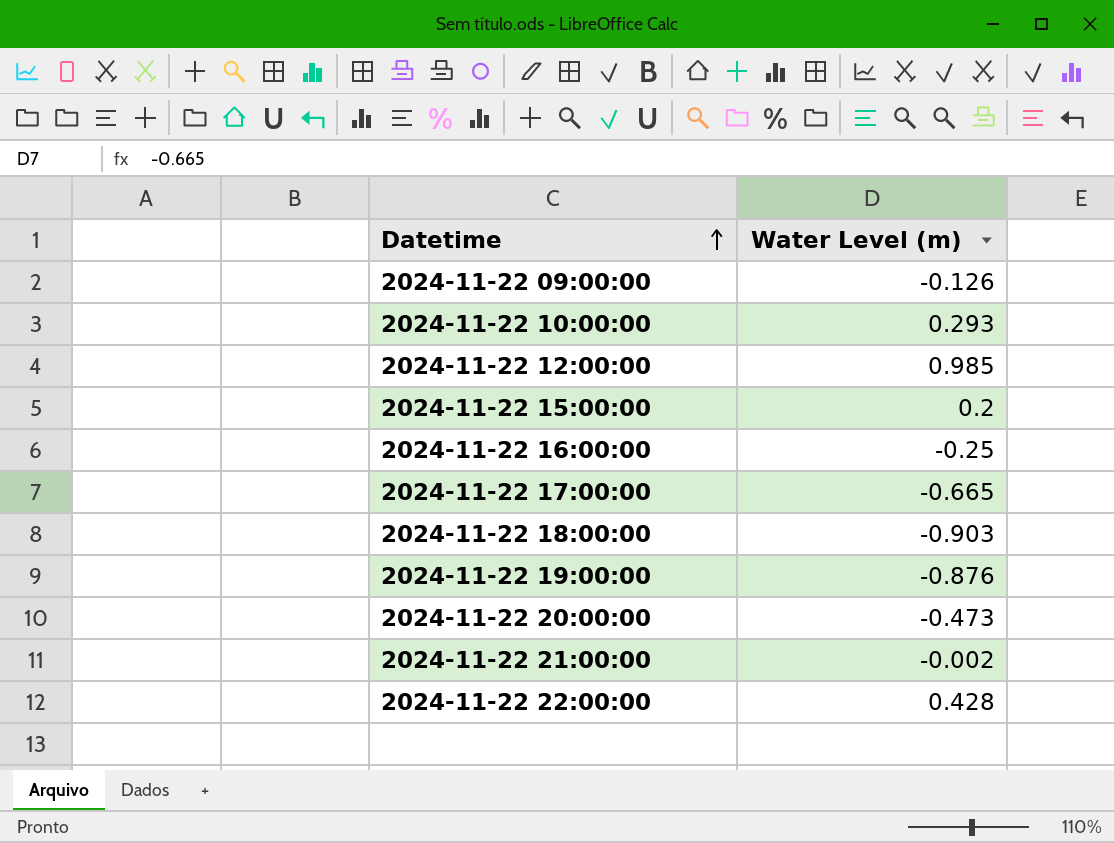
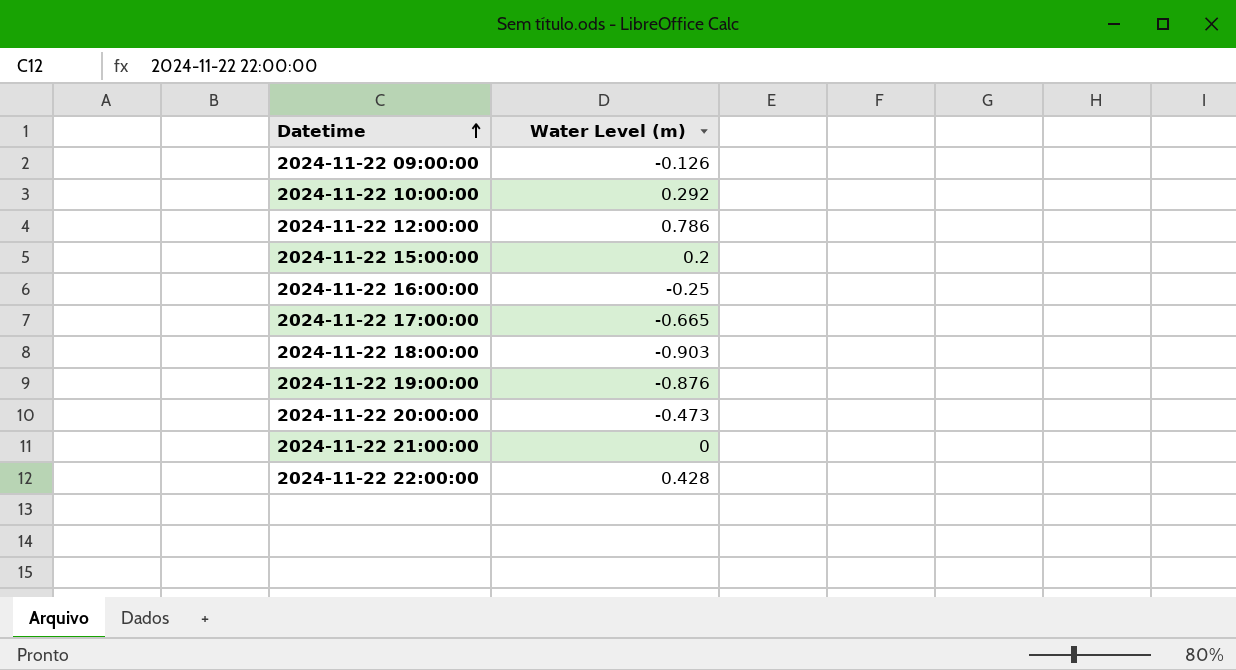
2024-11-22 10:00:00 | Water Level (m): 0.293 -> 0.292
2024-11-22 12:00:00 | Water Level (m): 0.985 -> 0.786
2024-11-22 21:00:00 | Water Level (m): -0.002 -> 0

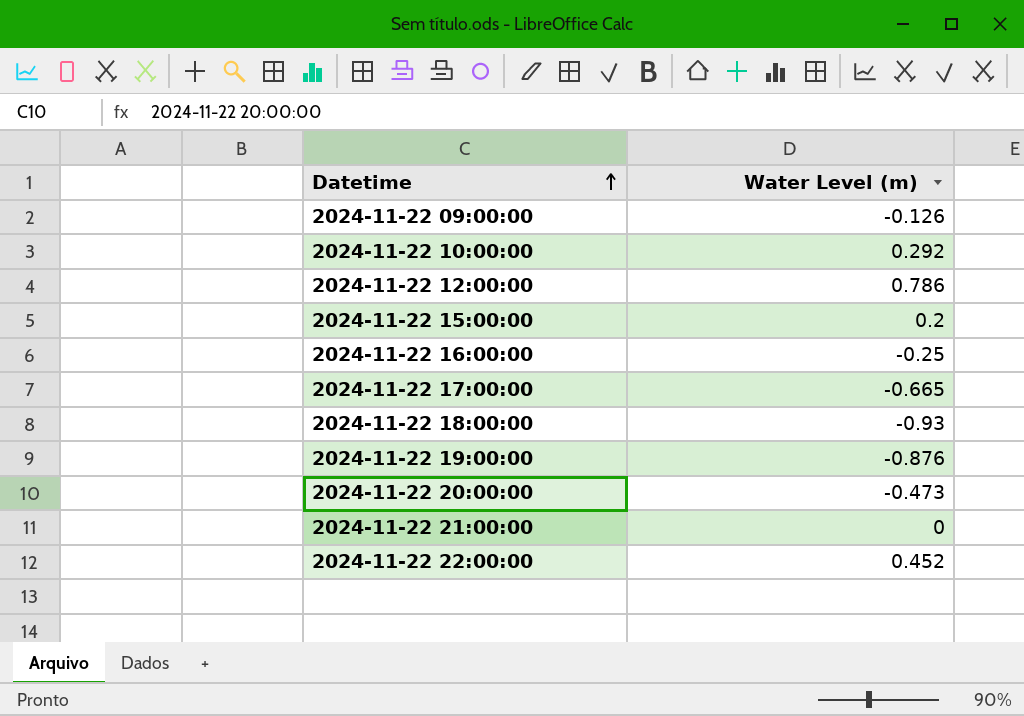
2024-11-22 18:00:00 | Water Level (m): -0.903 -> -0.93
2024-11-22 22:00:00 | Water Level (m): 0.428 -> 0.452

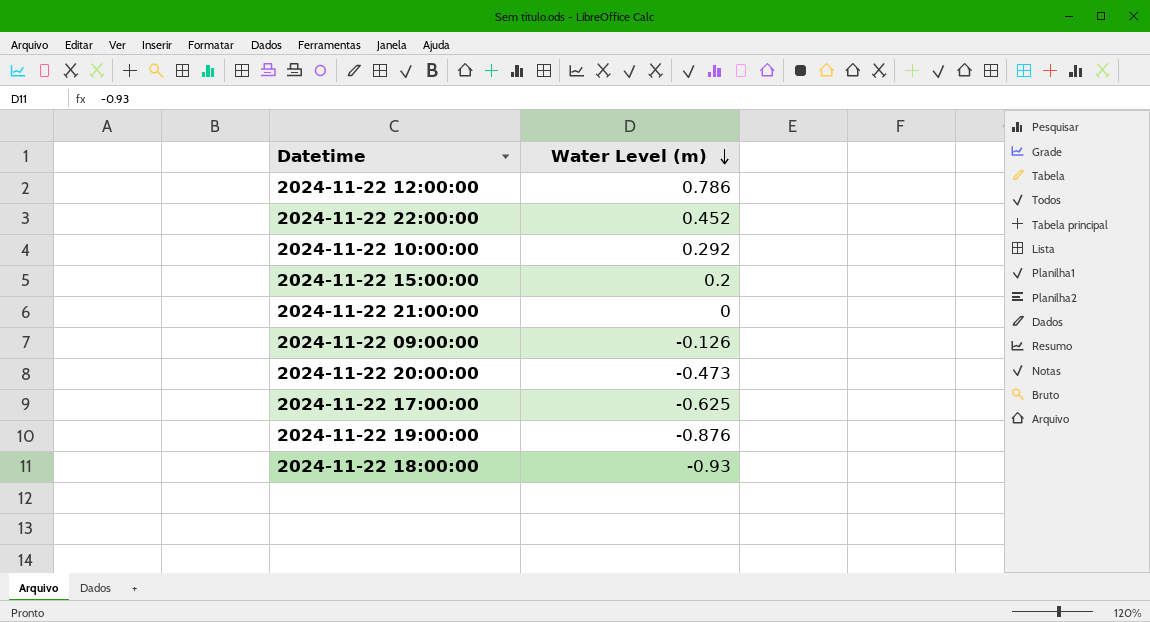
row order: Datetime ascending -> Water Level (m) descending
row 2024-11-22 16:00:00: -0.25 -> none
2024-11-22 17:00:00 | Water Level (m): -0.665 -> -0.625

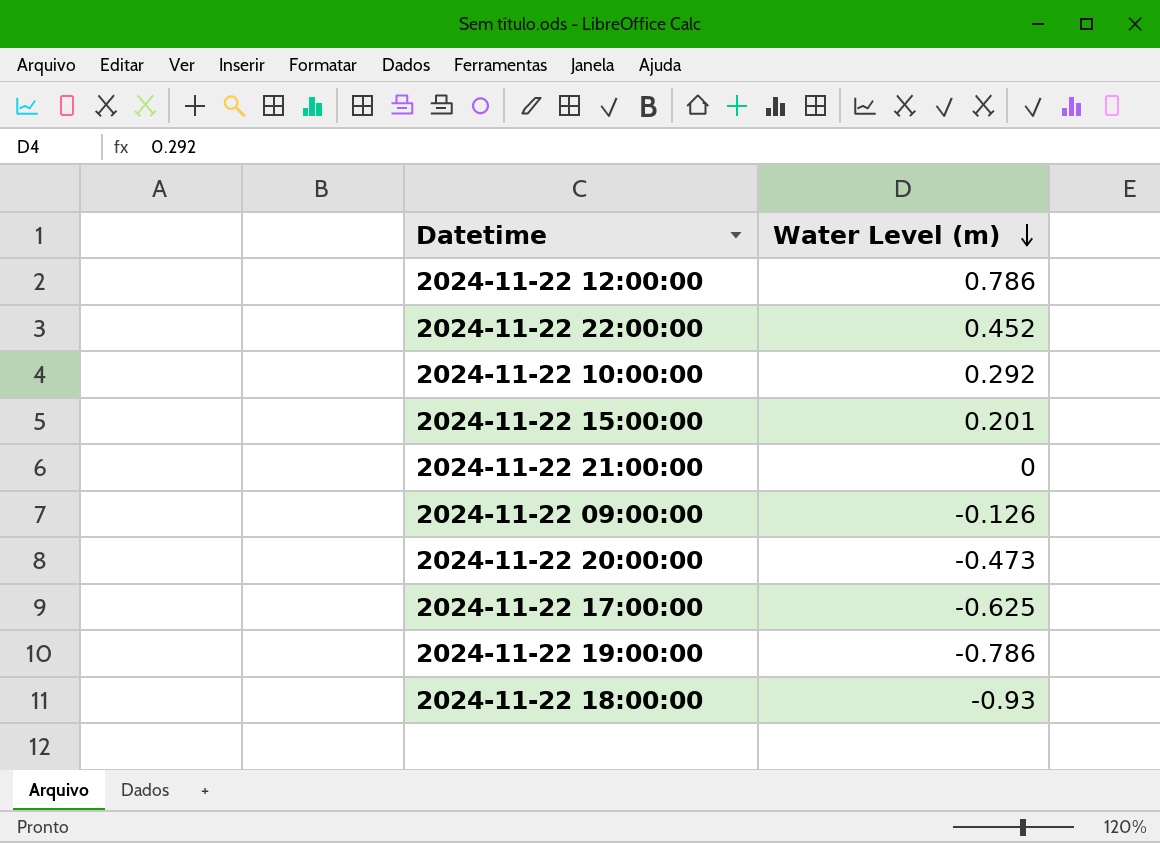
2024-11-22 15:00:00 | Water Level (m): 0.2 -> 0.201
2024-11-22 19:00:00 | Water Level (m): -0.876 -> -0.786

